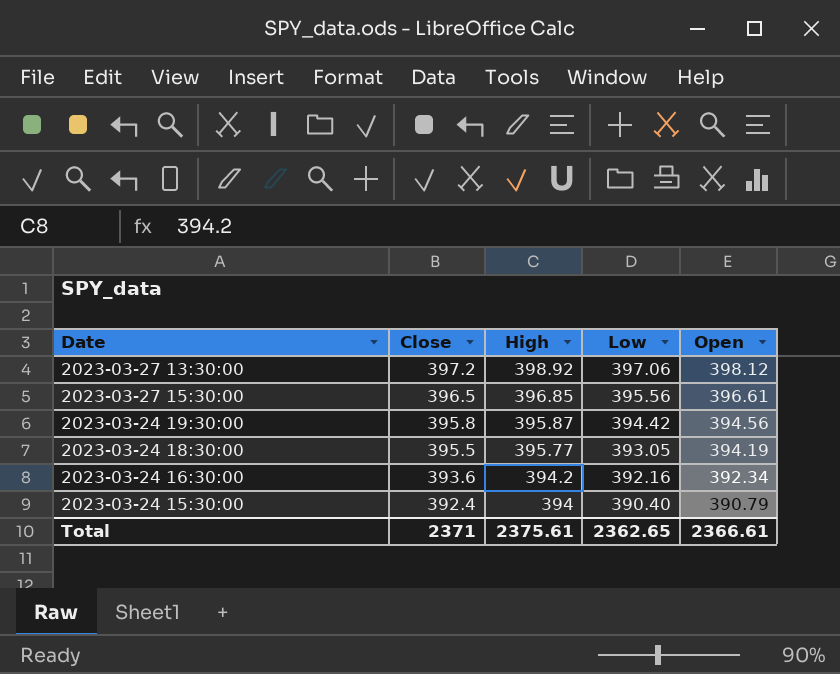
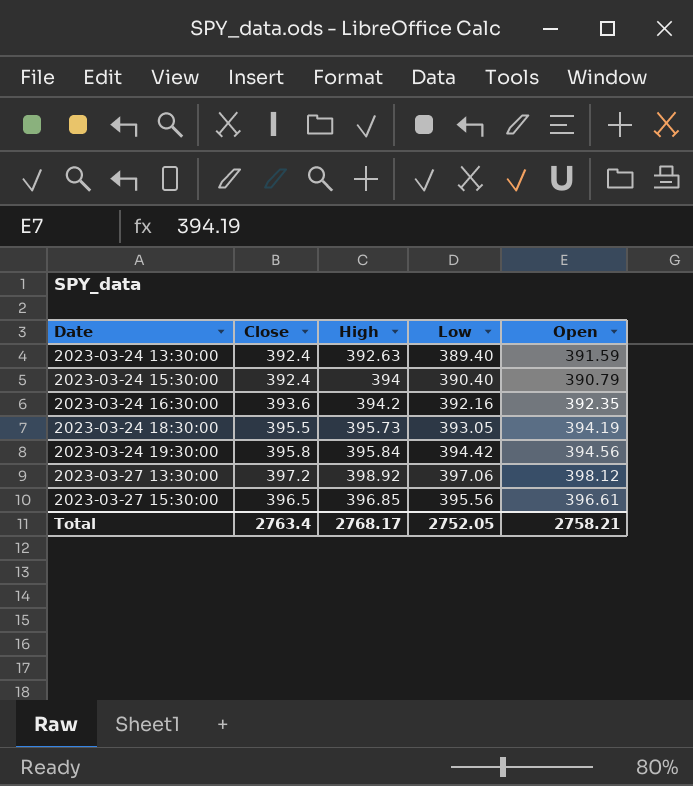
row order: Close descending -> Date ascending
row 2023-03-24 13:30:00: none -> 392.4 | 392.63 | 389.40 | 391.59
2023-03-24 16:30:00 | Open: 392.34 -> 392.35
2023-03-24 18:30:00 | High: 395.77 -> 395.73
2023-03-24 19:30:00 | High: 395.87 -> 395.84
Total | Close: 2371 -> 2763.4
Total | High: 2375.61 -> 2768.17
Total | Low: 2362.65 -> 2752.05
Total | Open: 2366.61 -> 2758.21

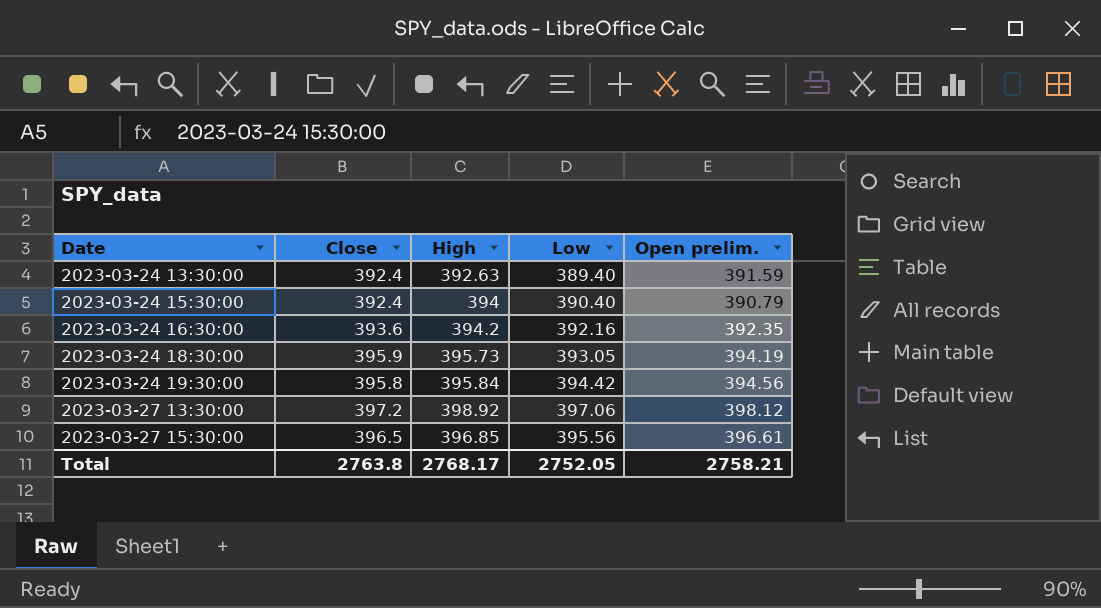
column name: Open -> Open prelim.
2023-03-24 18:30:00 | Close: 395.5 -> 395.9
Total | Close: 2763.4 -> 2763.8

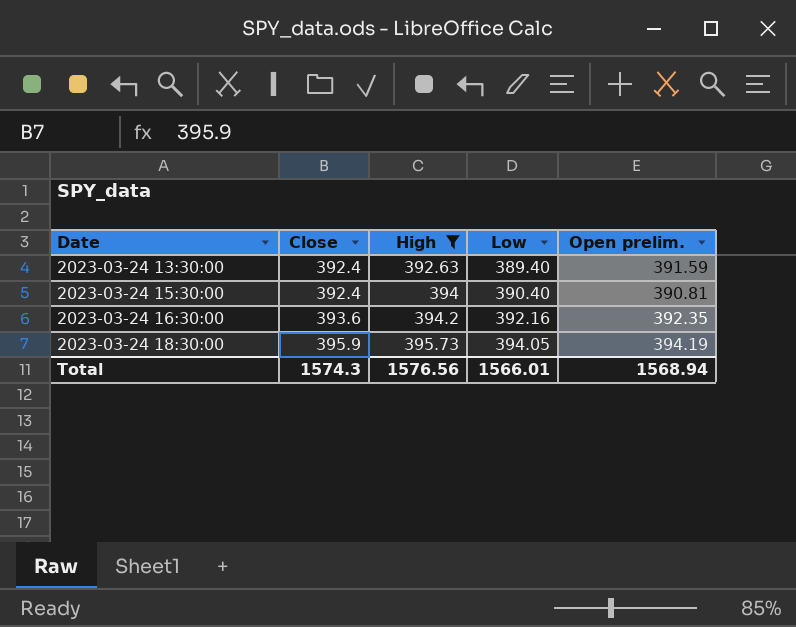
filter: none -> High <= 395.73
2023-03-24 15:30:00 | Open prelim.: 390.79 -> 390.81
2023-03-24 18:30:00 | Low: 393.05 -> 394.05
Total | Close: 2763.8 -> 1574.3
Total | High: 2768.17 -> 1576.56
Total | Low: 2752.05 -> 1566.01
Total | Open prelim.: 2758.21 -> 1568.94

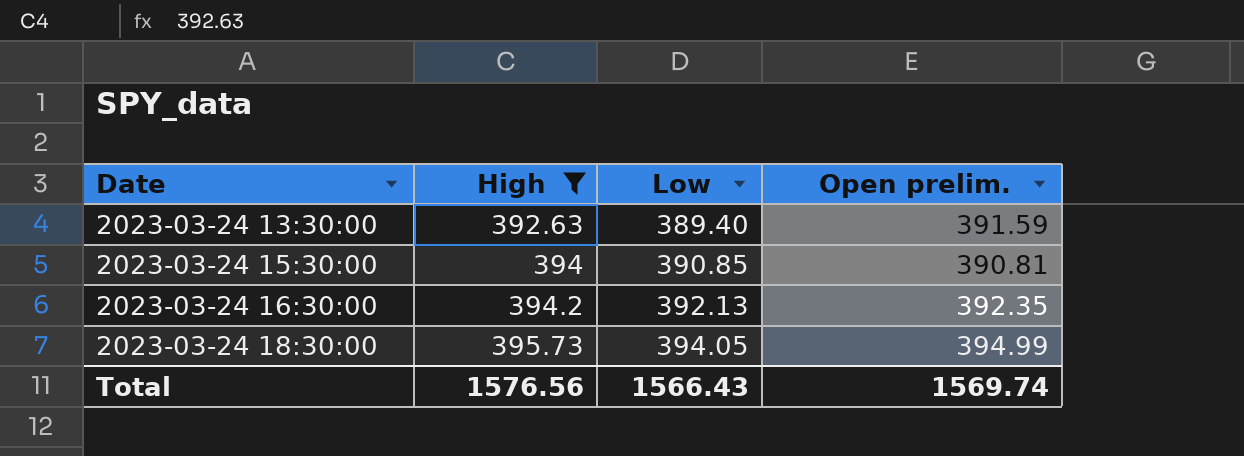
column Close | position: 2 -> none
2023-03-24 15:30:00 | Low: 390.40 -> 390.85
2023-03-24 16:30:00 | Low: 392.16 -> 392.13
2023-03-24 18:30:00 | Open prelim.: 394.19 -> 394.99
Total | Low: 1566.01 -> 1566.43
Total | Open prelim.: 1568.94 -> 1569.74

